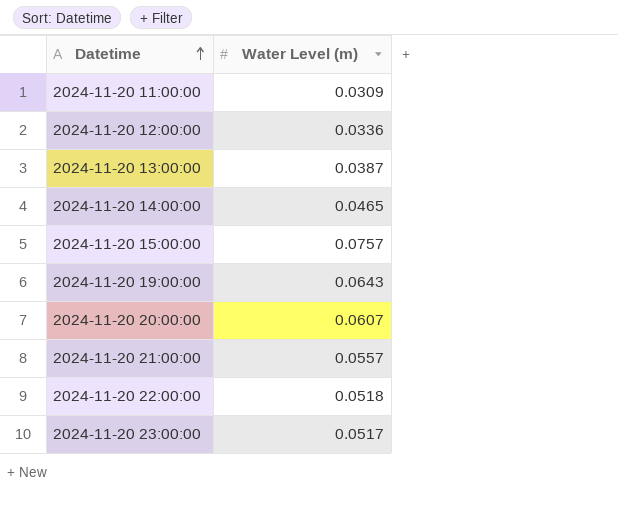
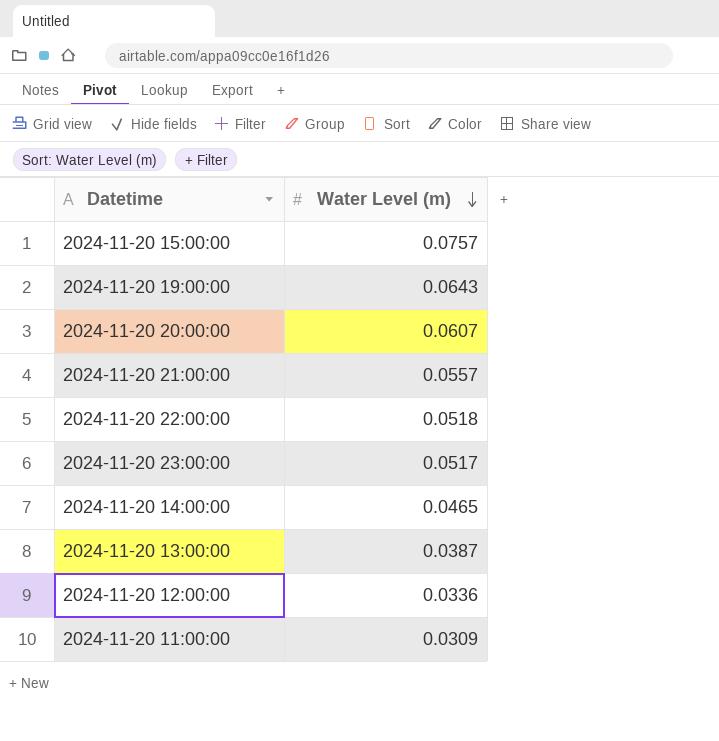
row order: Datetime ascending -> Water Level (m) descending

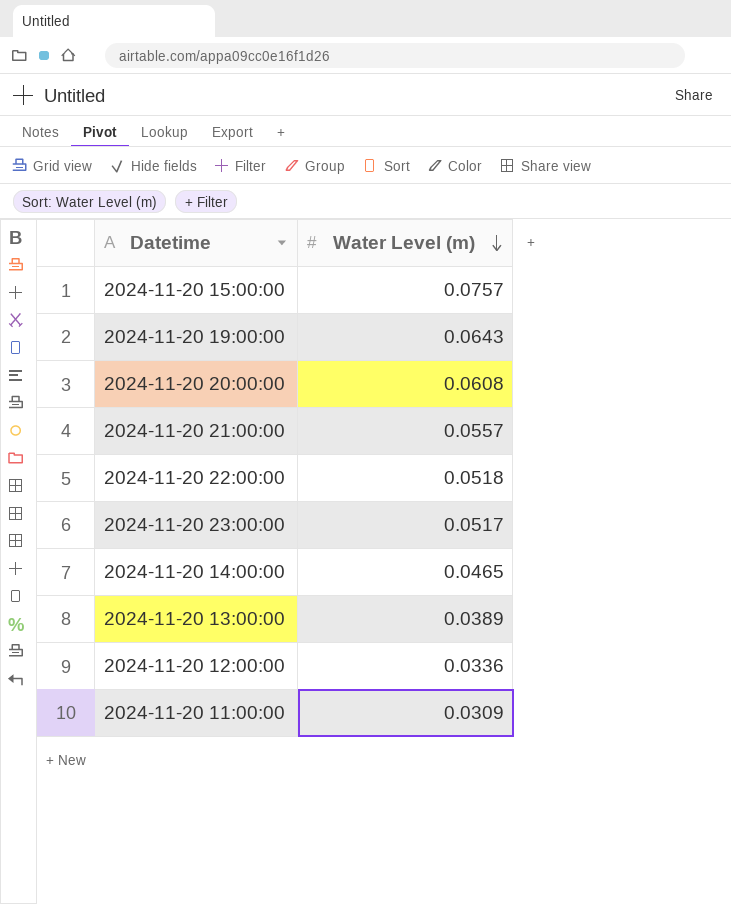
2024-11-20 20:00:00 | Water Level (m): 0.0607 -> 0.0608
2024-11-20 13:00:00 | Water Level (m): 0.0387 -> 0.0389

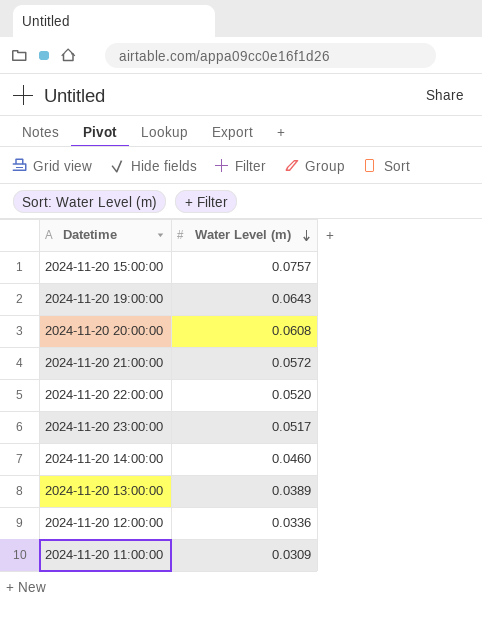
2024-11-20 21:00:00 | Water Level (m): 0.0557 -> 0.0572
2024-11-20 22:00:00 | Water Level (m): 0.0518 -> 0.0520
2024-11-20 14:00:00 | Water Level (m): 0.0465 -> 0.0460

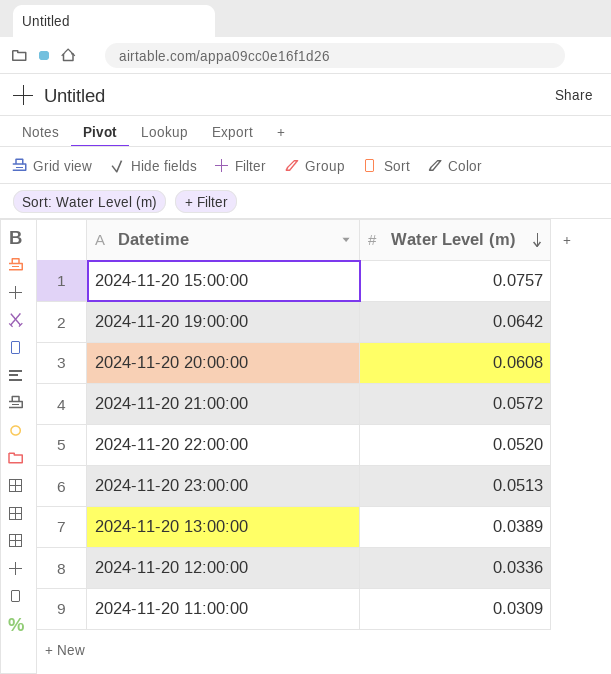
row 2024-11-20 14:00:00: 0.0460 -> none
2024-11-20 19:00:00 | Water Level (m): 0.0643 -> 0.0642
2024-11-20 23:00:00 | Water Level (m): 0.0517 -> 0.0513

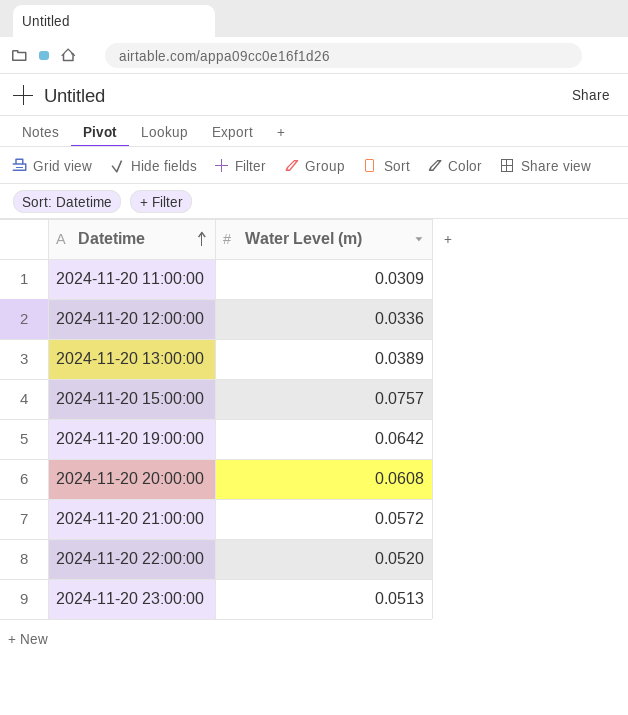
row order: Water Level (m) descending -> Datetime ascending

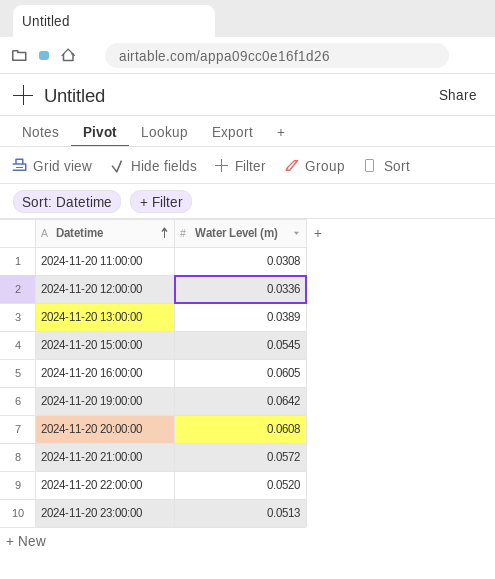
2024-11-20 11:00:00 | Water Level (m): 0.0309 -> 0.0308
2024-11-20 15:00:00 | Water Level (m): 0.0757 -> 0.0545
row 2024-11-20 16:00:00: none -> 0.0605

